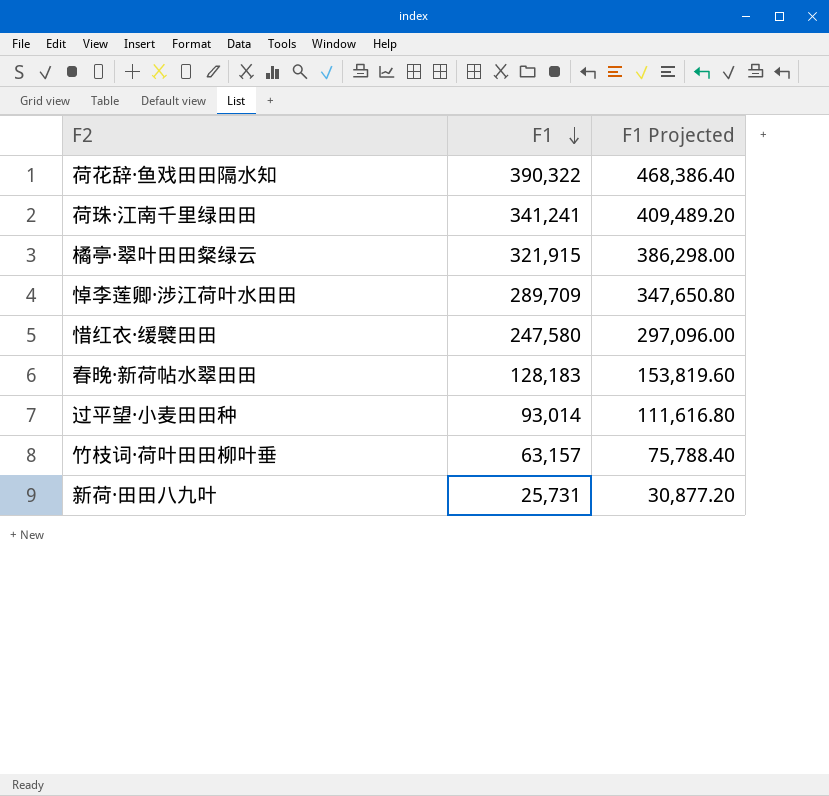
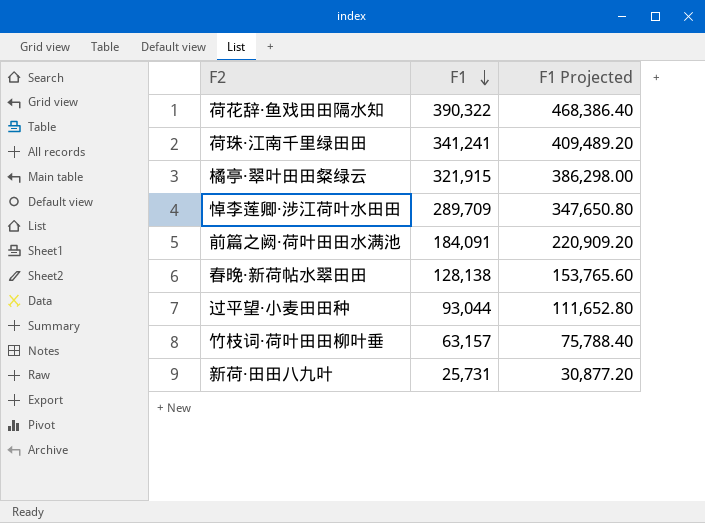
row 惜红衣·缓襞田田: 247,580 | 297,096.00 -> none
row 前篇之阙·荷叶田田水满池: none -> 184,091 | 220,909.20
春晚·新荷帖水翠田田 | F1: 128,183 -> 128,138
春晚·新荷帖水翠田田 | F1 Projected: 153,819.60 -> 153,765.60
过平望·小麦田田种 | F1: 93,014 -> 93,044
过平望·小麦田田种 | F1 Projected: 111,616.80 -> 111,652.80

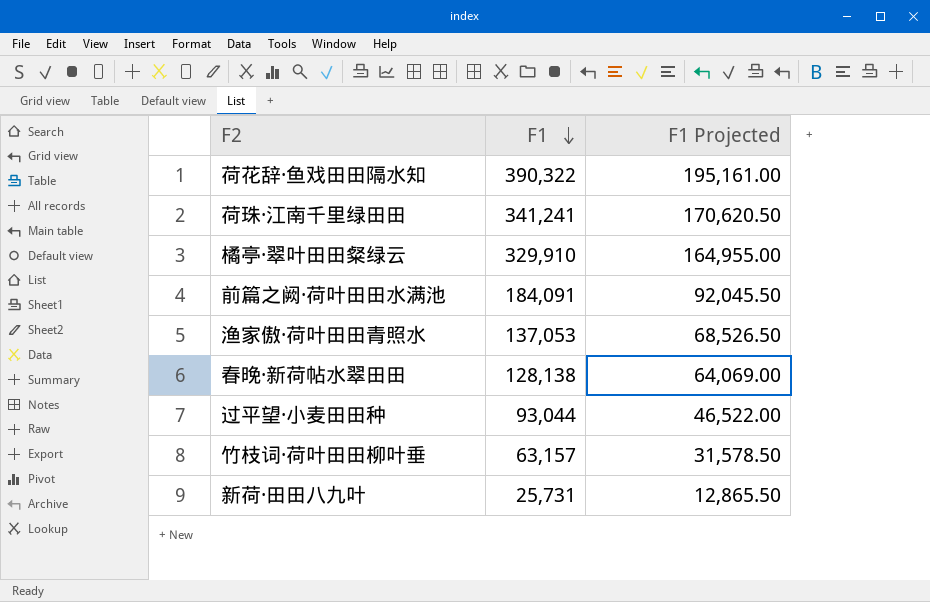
column F1 Projected | formula: [F1] * 1.2 -> [F1] * 0.5
row 悼李莲卿·涉江荷叶水田田: 289,709 | 347,650.80 -> none
橘亭·翠叶田田粲绿云 | F1: 321,915 -> 329,910
row 渔家傲·荷叶田田青照水: none -> 137,053 | 68,526.50

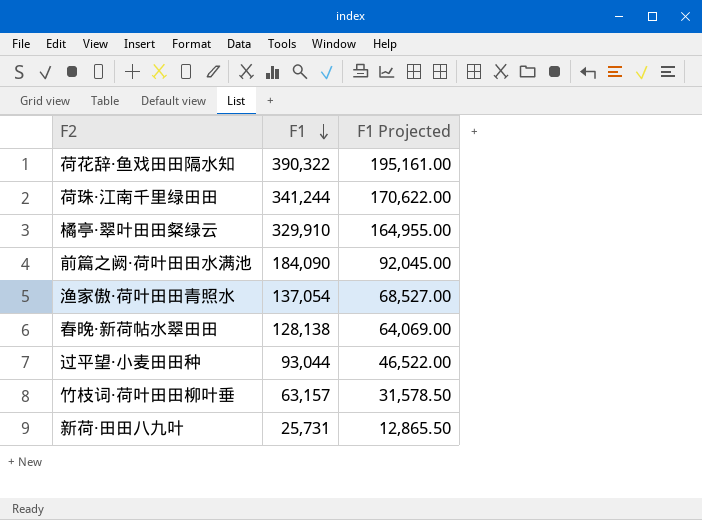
荷珠·江南千里绿田田 | F1: 341,241 -> 341,244
荷珠·江南千里绿田田 | F1 Projected: 170,620.50 -> 170,622.00
前篇之阙·荷叶田田水满池 | F1: 184,091 -> 184,090
前篇之阙·荷叶田田水满池 | F1 Projected: 92,045.50 -> 92,045.00
渔家傲·荷叶田田青照水 | F1: 137,053 -> 137,054
渔家傲·荷叶田田青照水 | F1 Projected: 68,526.50 -> 68,527.00

